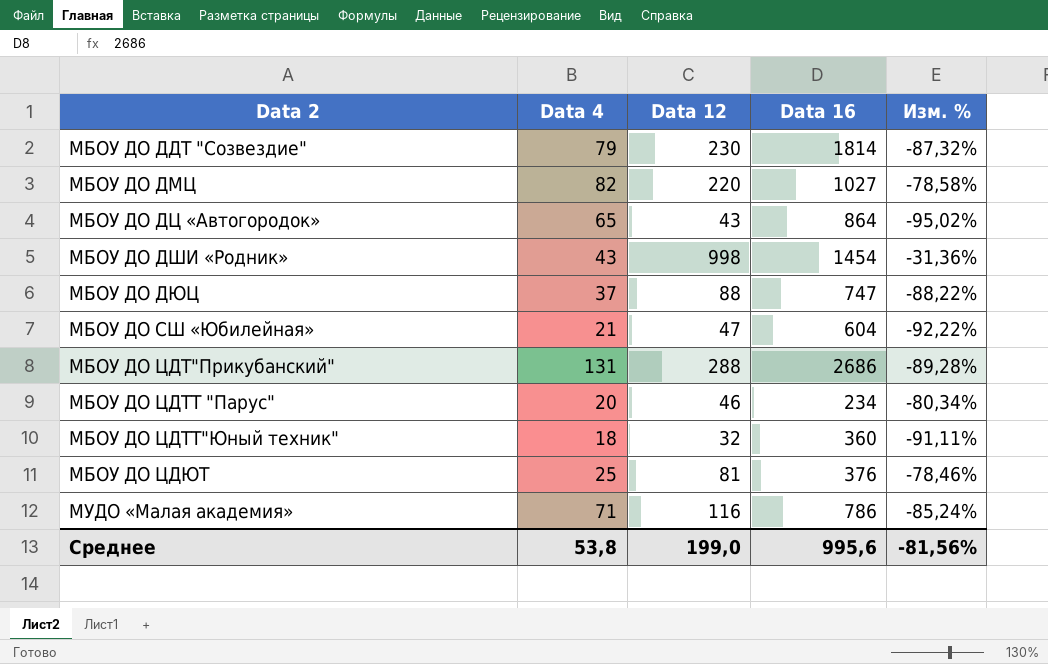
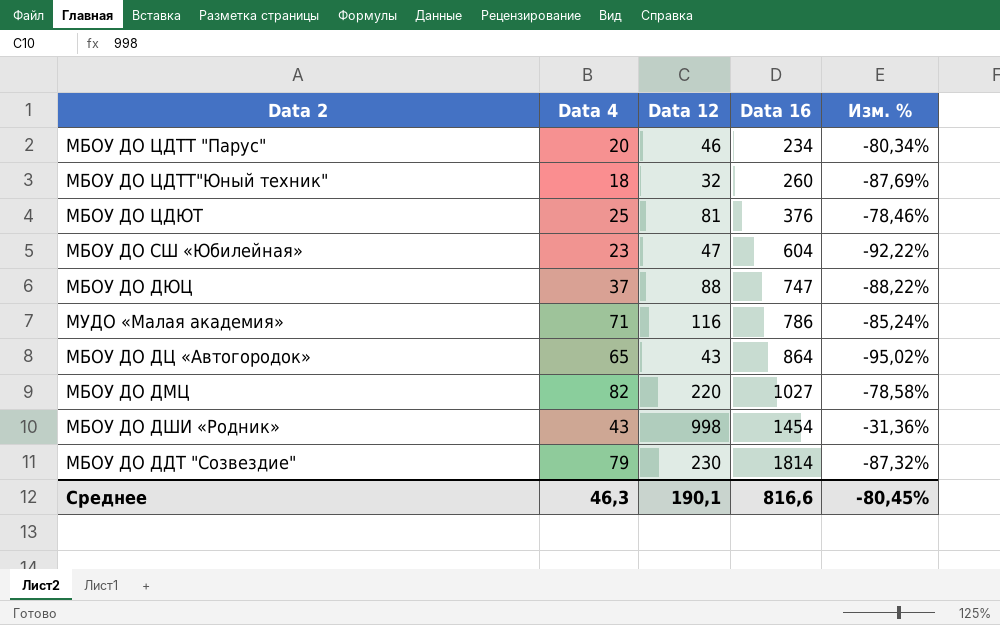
row order: Data 2 ascending -> Data 16 ascending
row МБОУ ДО ЦДТ"Прикубанский": 131 | 288 | 2686 | -89,28% -> none
МБОУ ДО ЦДТТ"Юный техник" | Data 16: 360 -> 260
МБОУ ДО ЦДТТ"Юный техник" | Изм. %: -91,11% -> -87,69%
МБОУ ДО СШ «Юбилейная» | Data 4: 21 -> 23
Среднее | Data 4: 53,8 -> 46,3
Среднее | Data 12: 199,0 -> 190,1
Среднее | Data 16: 995,6 -> 816,6
Среднее | Изм. %: -81,56% -> -80,45%

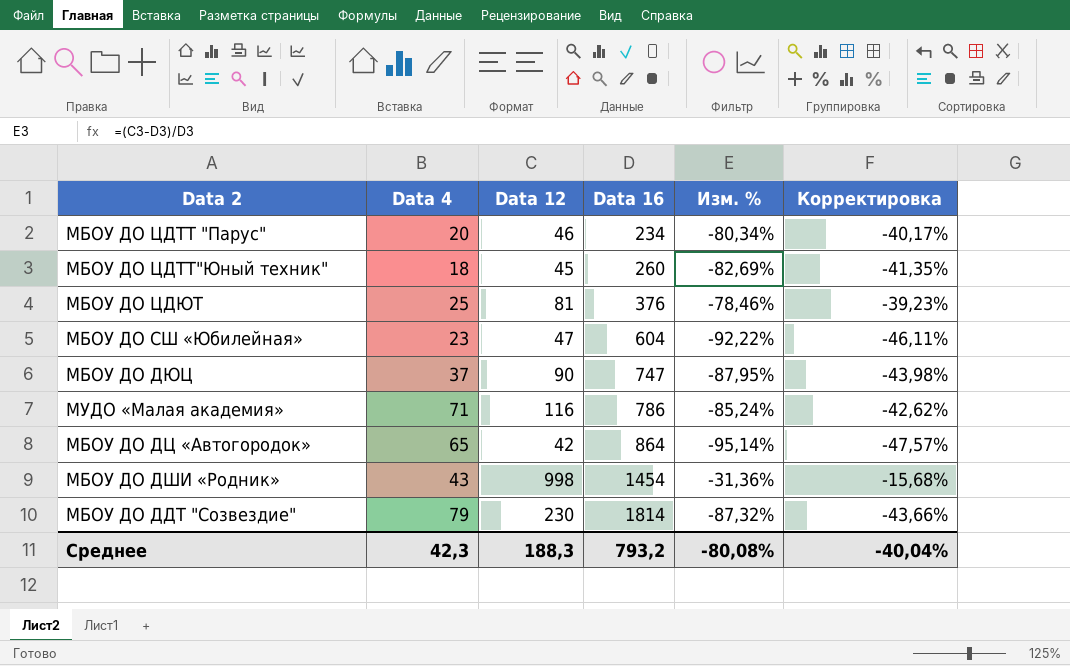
column Корректировка | formula: none -> [Изм. %] * 0,5
row МБОУ ДО ДМЦ: 82 | 220 | 1027 | -78,58% -> none
МБОУ ДО ЦДТТ"Юный техник" | Data 12: 32 -> 45
МБОУ ДО ЦДТТ"Юный техник" | Изм. %: -87,69% -> -82,69%
МБОУ ДО ДЮЦ | Data 12: 88 -> 90
МБОУ ДО ДЮЦ | Изм. %: -88,22% -> -87,95%
МБОУ ДО ДЦ «Автогородок» | Data 12: 43 -> 42
МБОУ ДО ДЦ «Автогородок» | Изм. %: -95,02% -> -95,14%
Среднее | Data 4: 46,3 -> 42,3
Среднее | Data 12: 190,1 -> 188,3
Среднее | Data 16: 816,6 -> 793,2
Среднее | Изм. %: -80,45% -> -80,08%

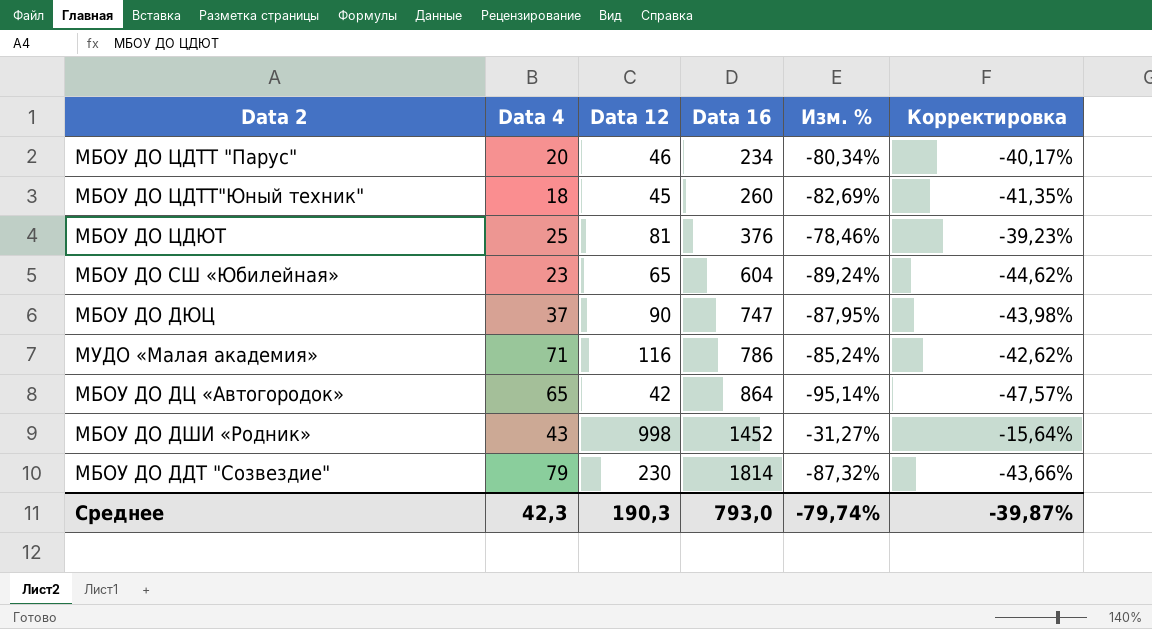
МБОУ ДО СШ «Юбилейная» | Data 12: 47 -> 65
МБОУ ДО СШ «Юбилейная» | Изм. %: -92,22% -> -89,24%
МБОУ ДО СШ «Юбилейная» | Корректировка: -46,11% -> -44,62%
МБОУ ДО ДШИ «Родник» | Data 16: 1454 -> 1452
МБОУ ДО ДШИ «Родник» | Изм. %: -31,36% -> -31,27%
МБОУ ДО ДШИ «Родник» | Корректировка: -15,68% -> -15,64%
Среднее | Data 12: 188,3 -> 190,3
Среднее | Data 16: 793,2 -> 793,0
Среднее | Изм. %: -80,08% -> -79,74%
Среднее | Корректировка: -40,04% -> -39,87%

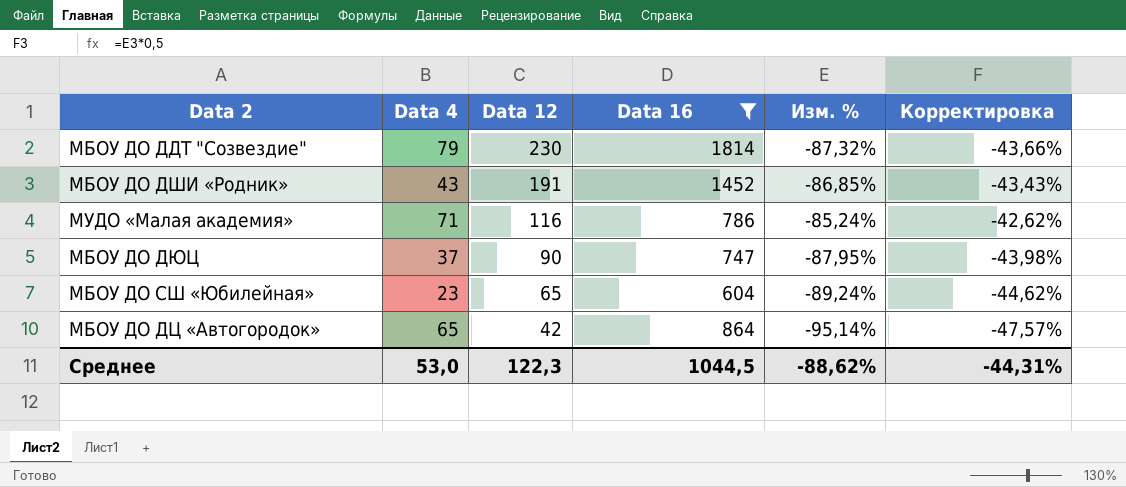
filter: none -> Data 16 >= 604
row order: Data 16 ascending -> Data 12 descending
МБОУ ДО ДШИ «Родник» | Data 12: 998 -> 191
МБОУ ДО ДШИ «Родник» | Изм. %: -31,27% -> -86,85%
МБОУ ДО ДШИ «Родник» | Корректировка: -15,64% -> -43,43%
Среднее | Data 4: 42,3 -> 53,0
Среднее | Data 12: 190,3 -> 122,3
Среднее | Data 16: 793,0 -> 1044,5
Среднее | Изм. %: -79,74% -> -88,62%
Среднее | Корректировка: -39,87% -> -44,31%

